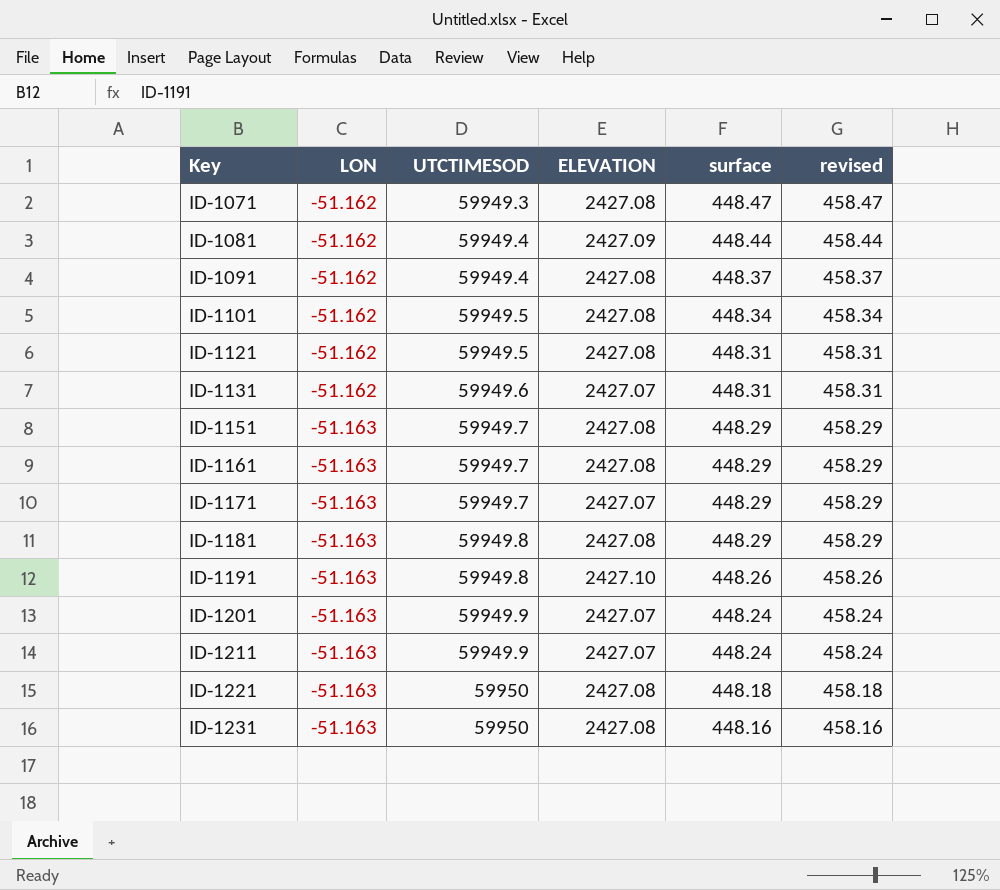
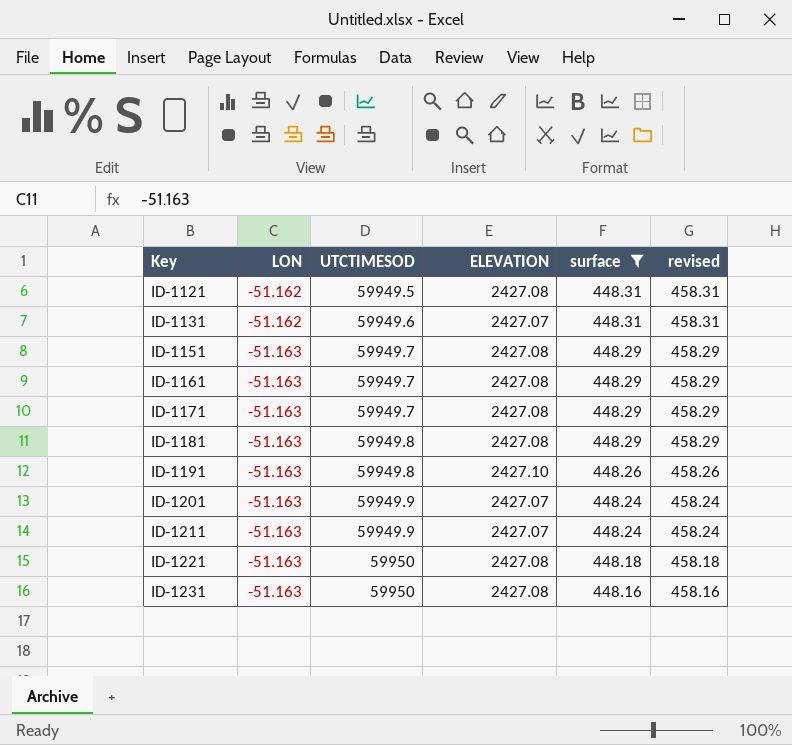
filter: none -> surface <= 448.31
ID-1171 | ELEVATION: 2427.07 -> 2427.08

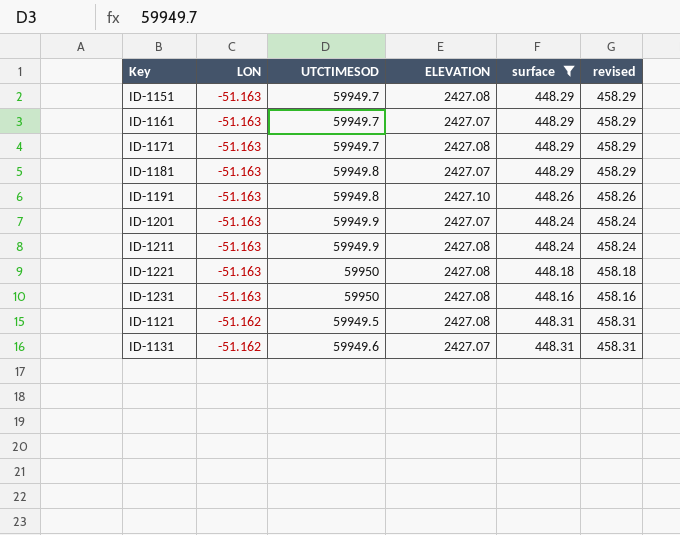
row order: Key ascending -> LON ascending
ID-1161 | ELEVATION: 2427.08 -> 2427.07
ID-1181 | ELEVATION: 2427.08 -> 2427.07
ID-1211 | ELEVATION: 2427.07 -> 2427.08

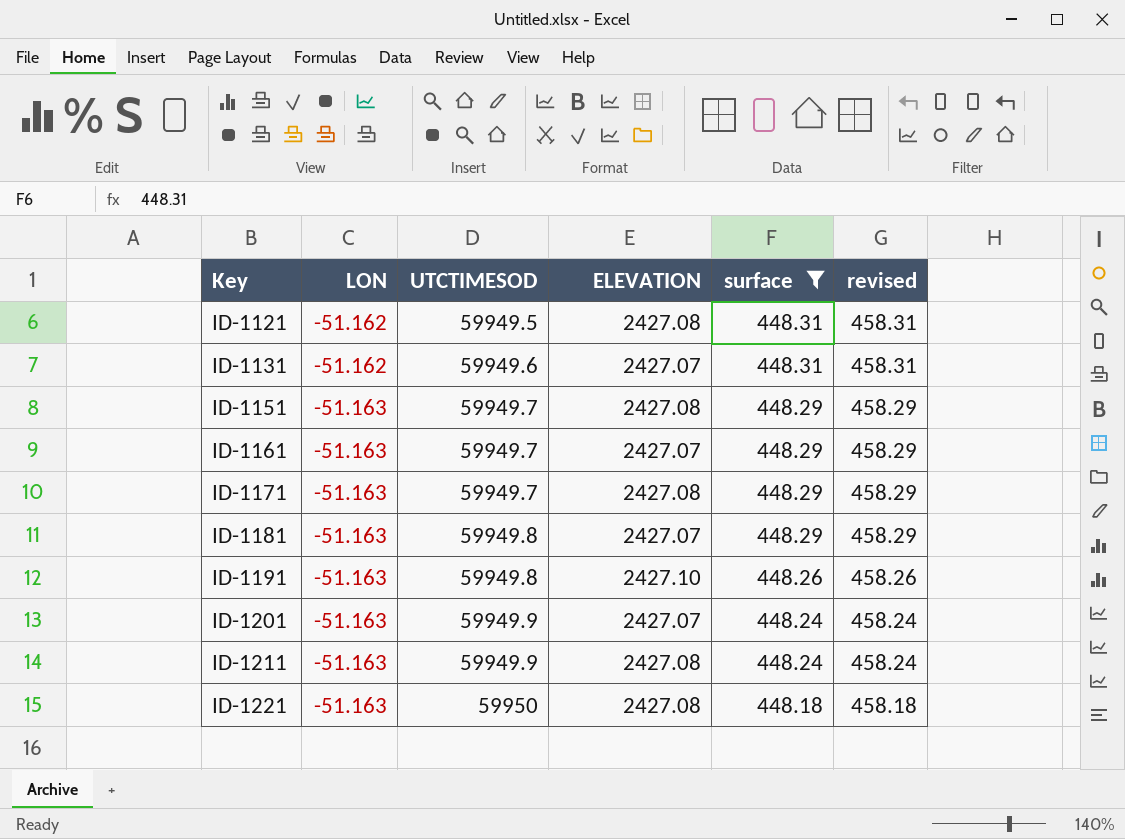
row order: LON ascending -> Key ascending
row ID-1231: -51.163 | 59950 | 2427.08 | 448.16 | 458.16 -> none

